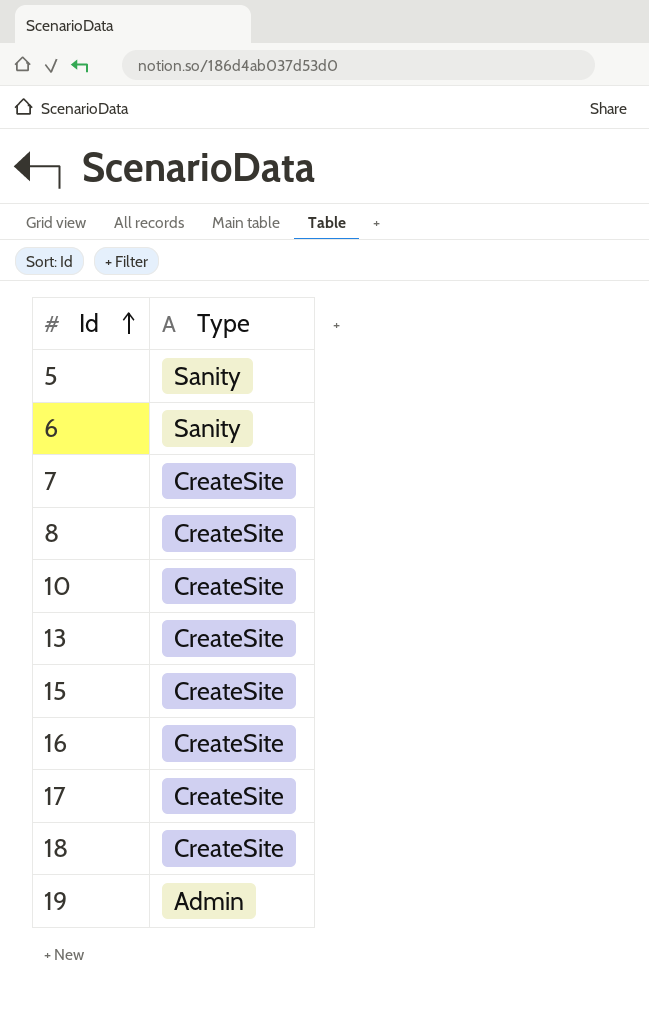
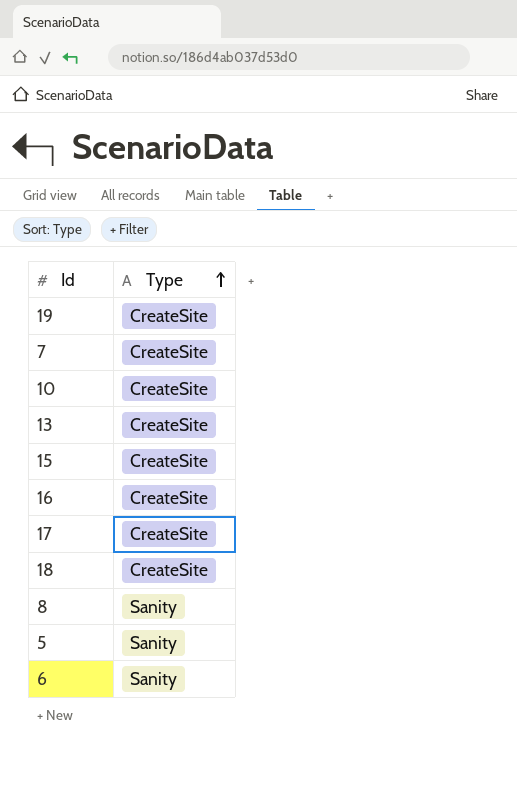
row order: Id ascending -> Type ascending
19 | Type: Admin -> CreateSite
8 | Type: CreateSite -> Sanity

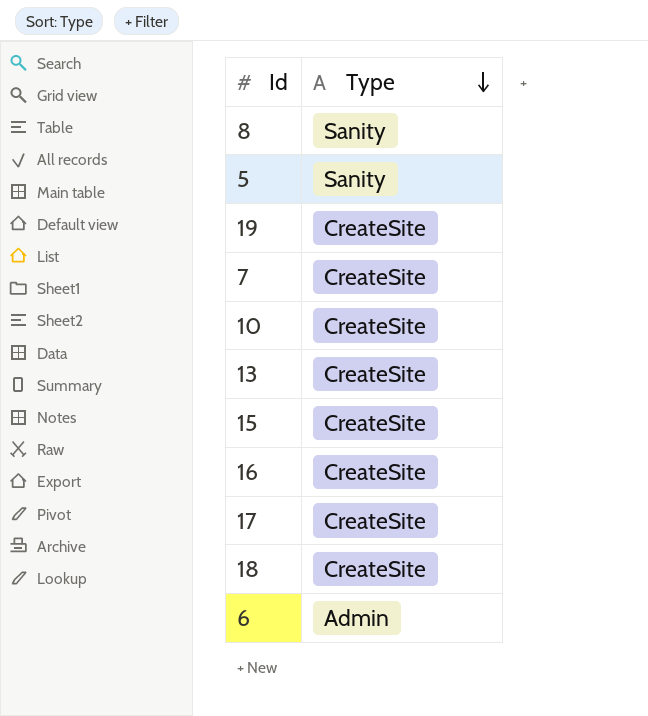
row order: Type ascending -> Type descending
6 | Type: Sanity -> Admin

